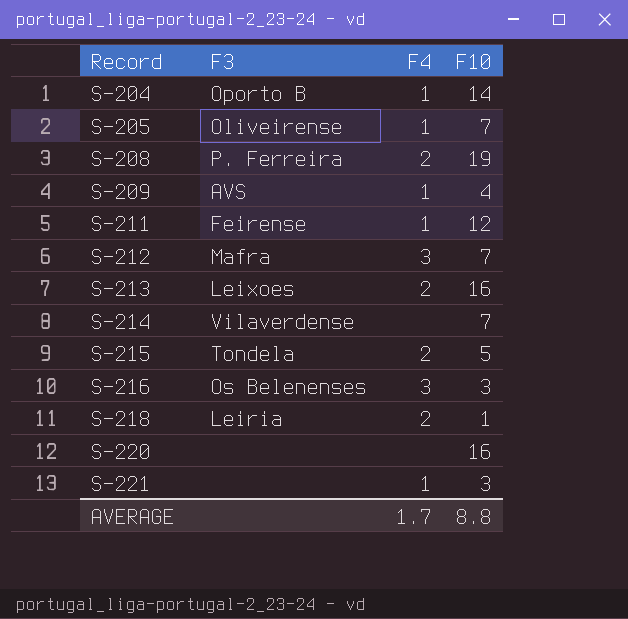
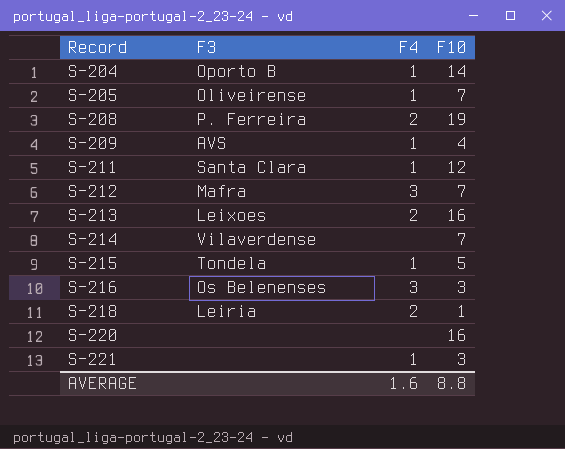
S-211 | F3: Feirense -> Santa Clara
S-215 | F4: 2 -> 1
AVERAGE | F4: 1.7 -> 1.6

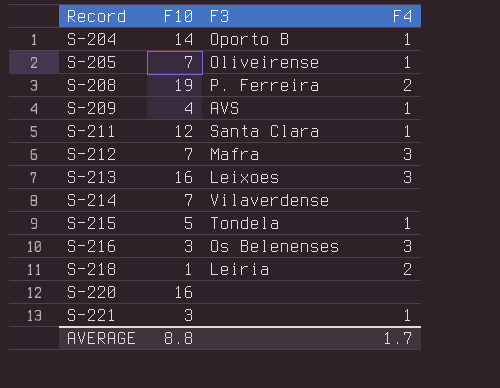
column F10 | position: 4 -> 2
S-213 | F4: 2 -> 3
AVERAGE | F4: 1.6 -> 1.7

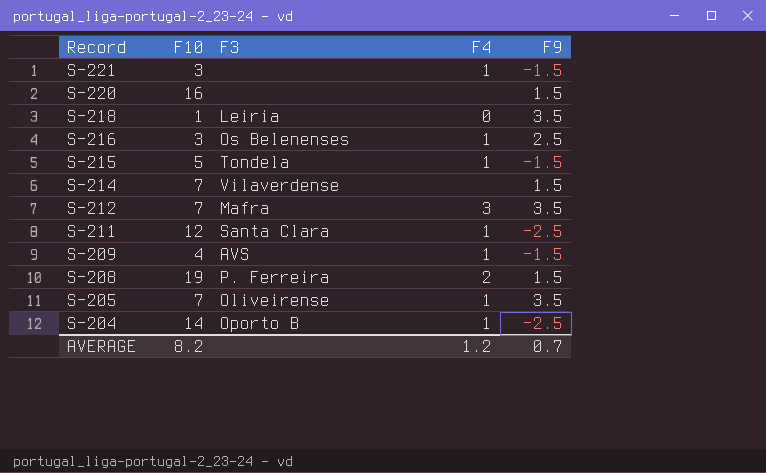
row order: Record ascending -> Record descending
column F9 | position: none -> 5
row S-213: 16 | Leixoes | 3 -> none
S-218 | F4: 2 -> 0
S-216 | F4: 3 -> 1
AVERAGE | F10: 8.8 -> 8.2
AVERAGE | F4: 1.7 -> 1.2

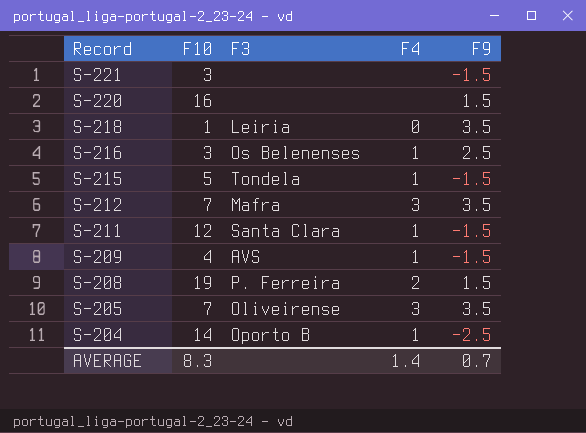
row S-214: 7 | Vilaverdense | none | 1.5 -> none
S-221 | F4: 1 -> none
S-211 | F9: -2.5 -> -1.5
S-205 | F4: 1 -> 3
AVERAGE | F10: 8.2 -> 8.3
AVERAGE | F4: 1.2 -> 1.4

